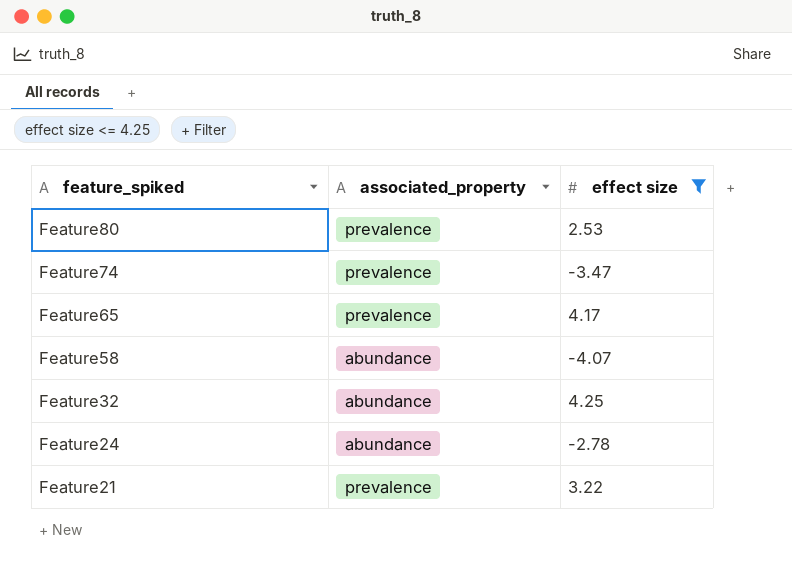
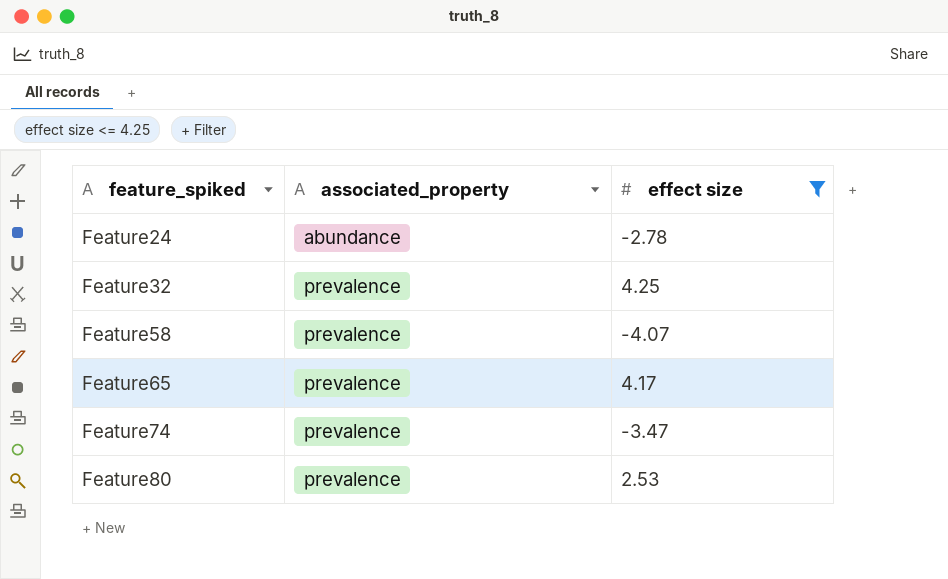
row order: feature_spiked descending -> feature_spiked ascending
row Feature21: prevalence | 3.22 -> none
Feature32 | associated_property: abundance -> prevalence
Feature58 | associated_property: abundance -> prevalence

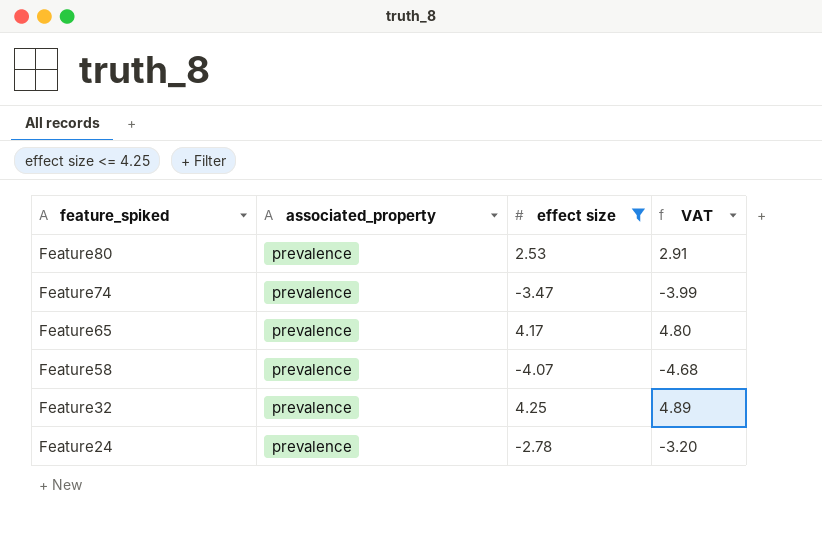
row order: feature_spiked ascending -> feature_spiked descending
column VAT | formula: none -> [effect size] * 1.15
Feature24 | associated_property: abundance -> prevalence

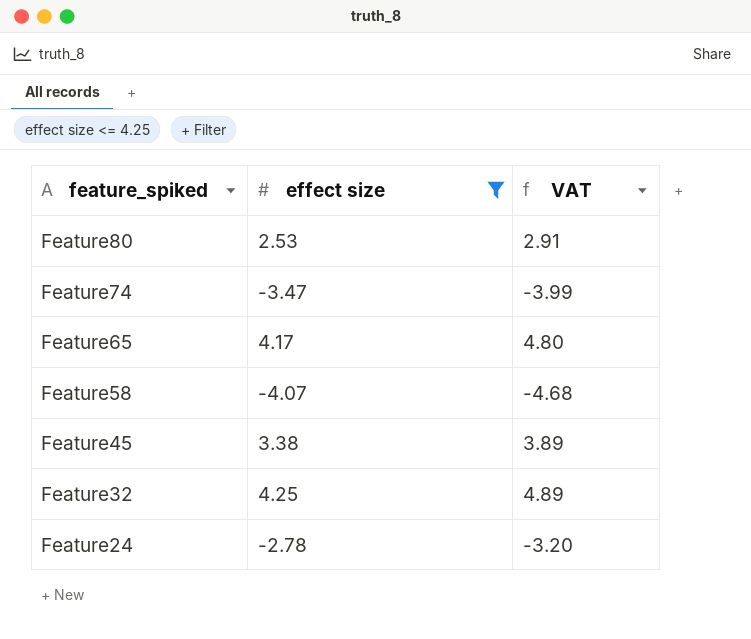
column associated_property | position: 2 -> none
row Feature45: none -> 3.38 | 3.89

